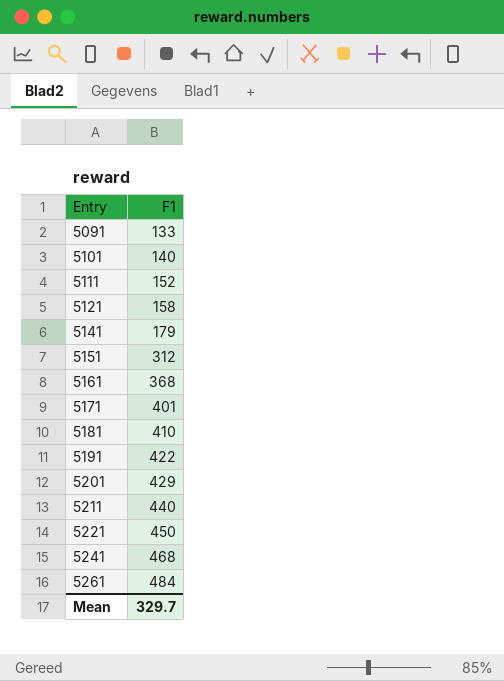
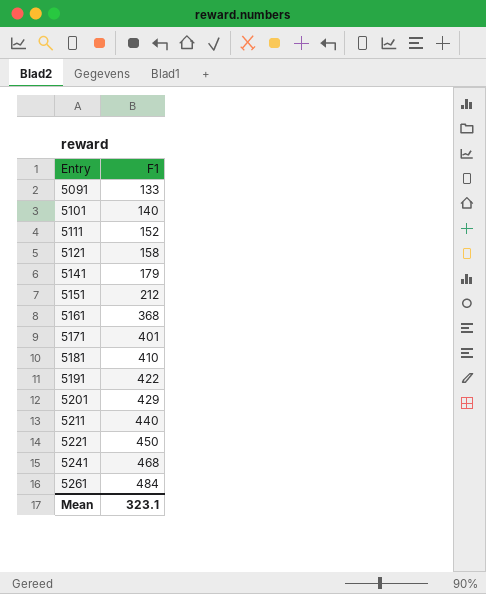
5151 | F1: 312 -> 212
Mean | F1: 329.7 -> 323.1

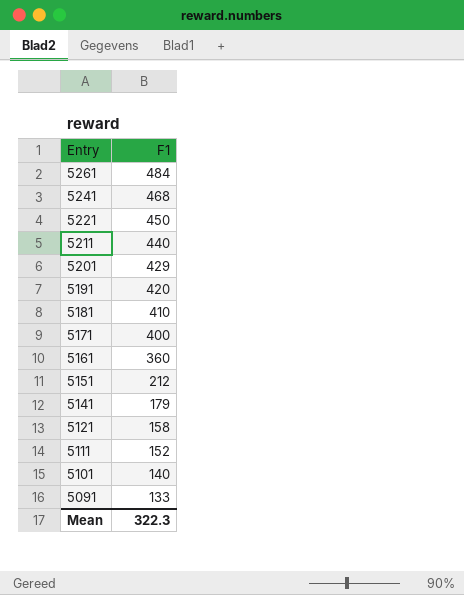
row order: Entry ascending -> Entry descending
5191 | F1: 422 -> 420
5171 | F1: 401 -> 400
5161 | F1: 368 -> 360
Mean | F1: 323.1 -> 322.3

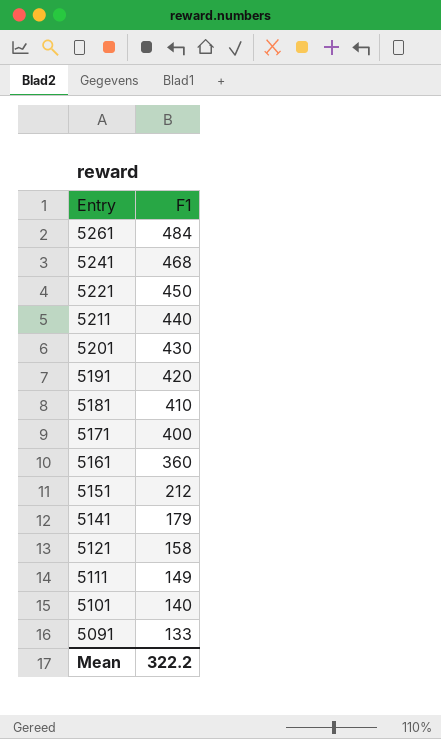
5201 | F1: 429 -> 430
5111 | F1: 152 -> 149
Mean | F1: 322.3 -> 322.2

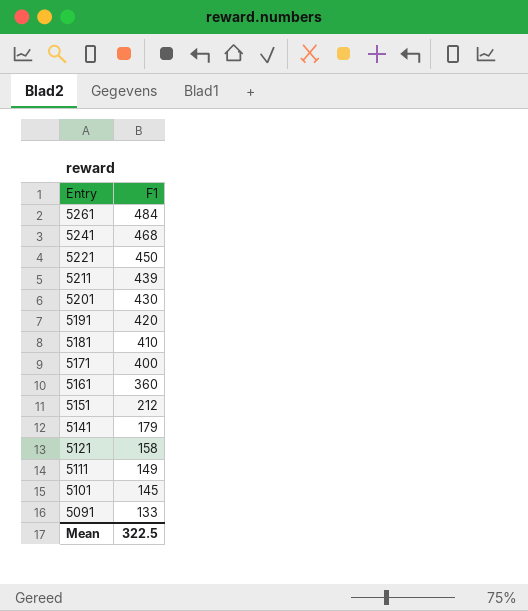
5211 | F1: 440 -> 439
5101 | F1: 140 -> 145
Mean | F1: 322.2 -> 322.5

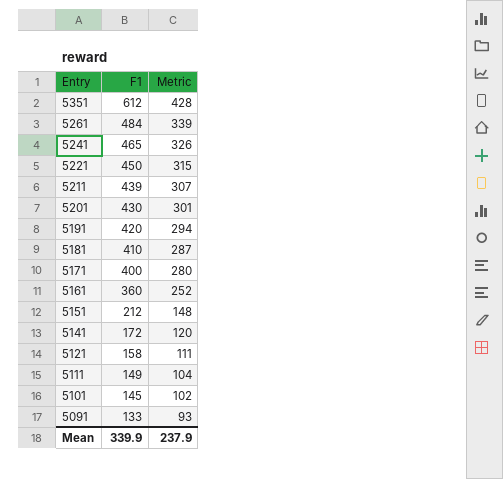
column Metric | formula: none -> [F1] * 0.7
row 5351: none -> 612 | 428
5241 | F1: 468 -> 465
5141 | F1: 179 -> 172
Mean | F1: 322.5 -> 339.9

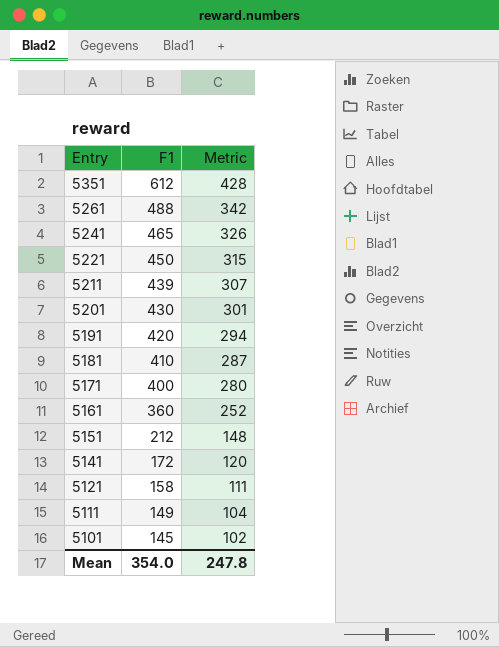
row 5091: 133 | 93 -> none
5261 | F1: 484 -> 488
5261 | Metric: 339 -> 342
Mean | F1: 339.9 -> 354.0
Mean | Metric: 237.9 -> 247.8

